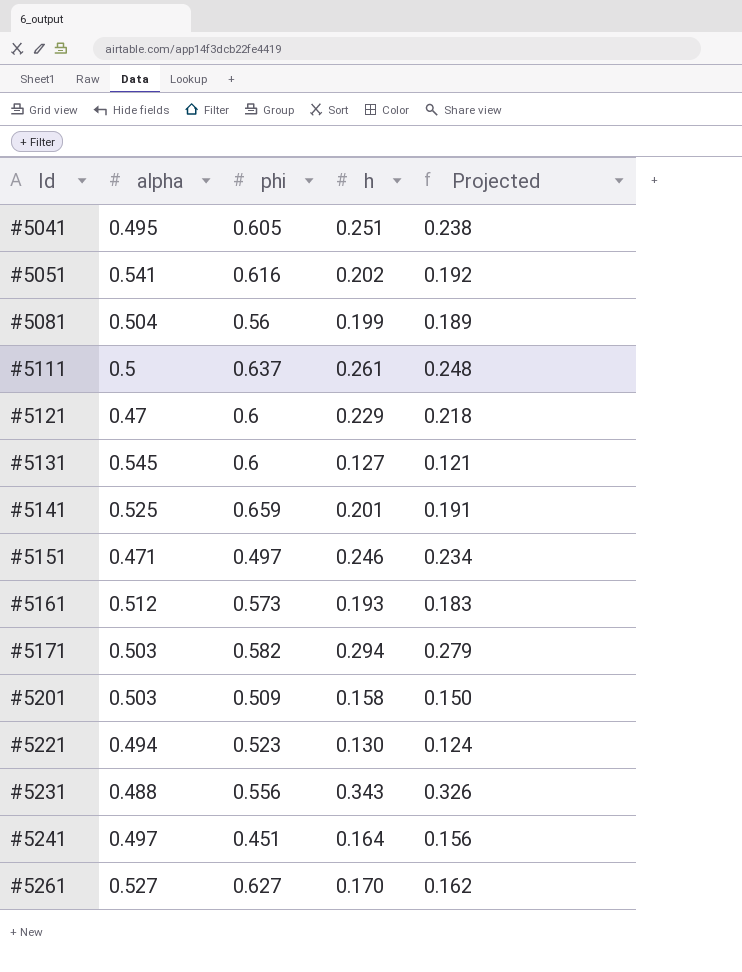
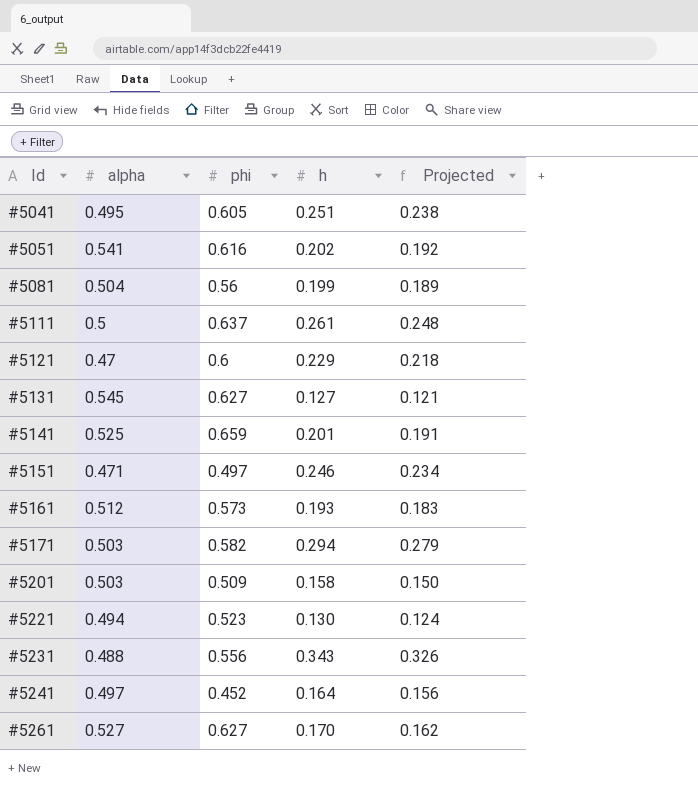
#5131 | phi: 0.6 -> 0.627
#5241 | phi: 0.451 -> 0.452

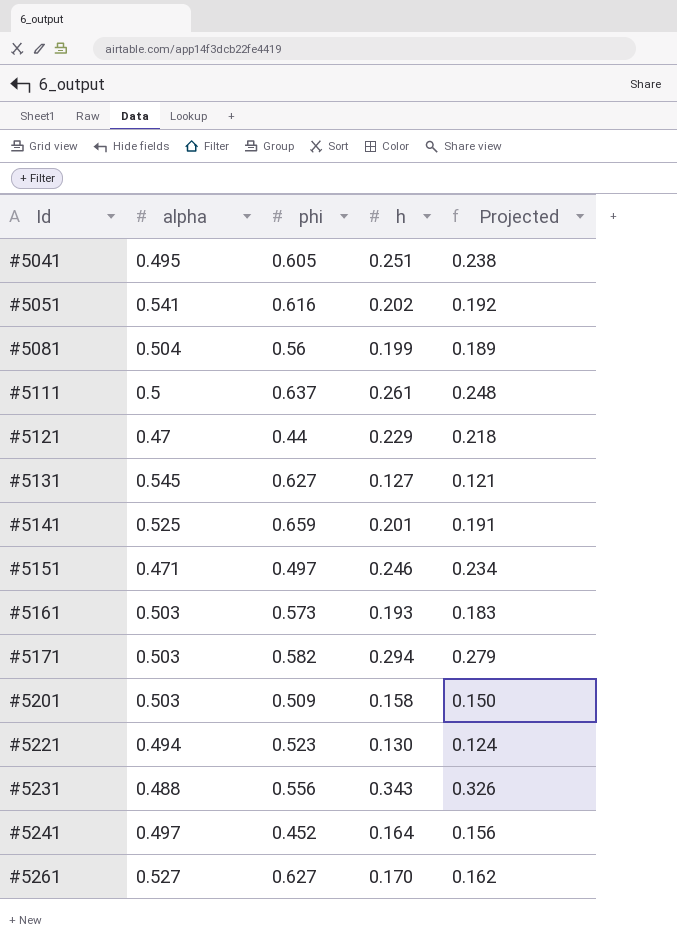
#5121 | phi: 0.6 -> 0.44
#5161 | alpha: 0.512 -> 0.503

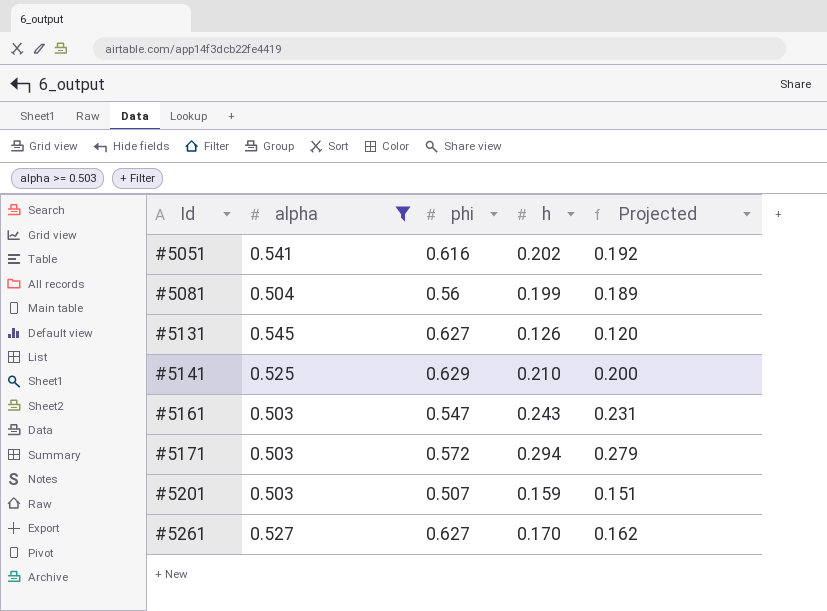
filter: none -> alpha >= 0.503
#5131 | h: 0.127 -> 0.126
#5131 | Projected: 0.121 -> 0.120
#5141 | phi: 0.659 -> 0.629
#5141 | h: 0.201 -> 0.210
#5141 | Projected: 0.191 -> 0.200
#5161 | phi: 0.573 -> 0.547
#5161 | h: 0.193 -> 0.243
#5161 | Projected: 0.183 -> 0.231
#5171 | phi: 0.582 -> 0.572
#5201 | phi: 0.509 -> 0.507
#5201 | h: 0.158 -> 0.159
#5201 | Projected: 0.150 -> 0.151

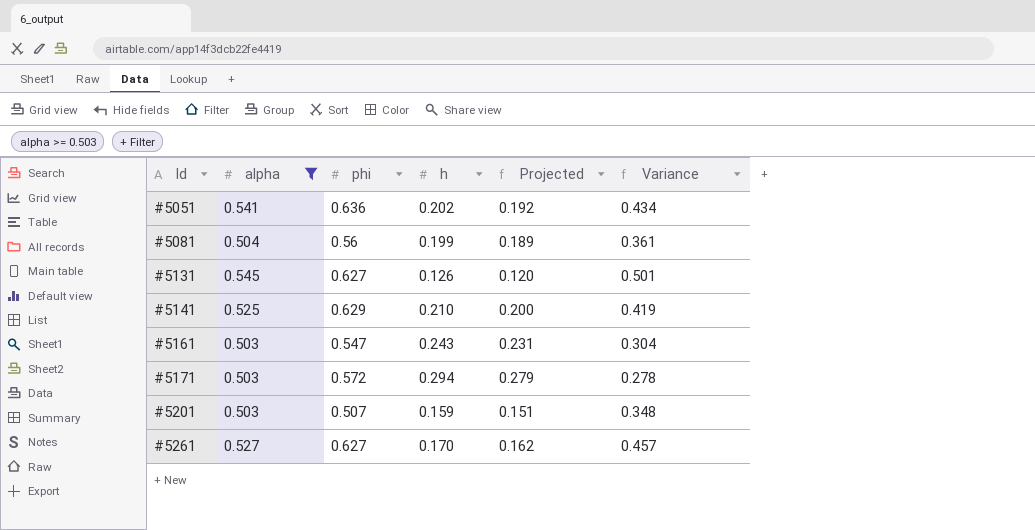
column Variance | formula: none -> [phi] - [h]
#5051 | phi: 0.616 -> 0.636

